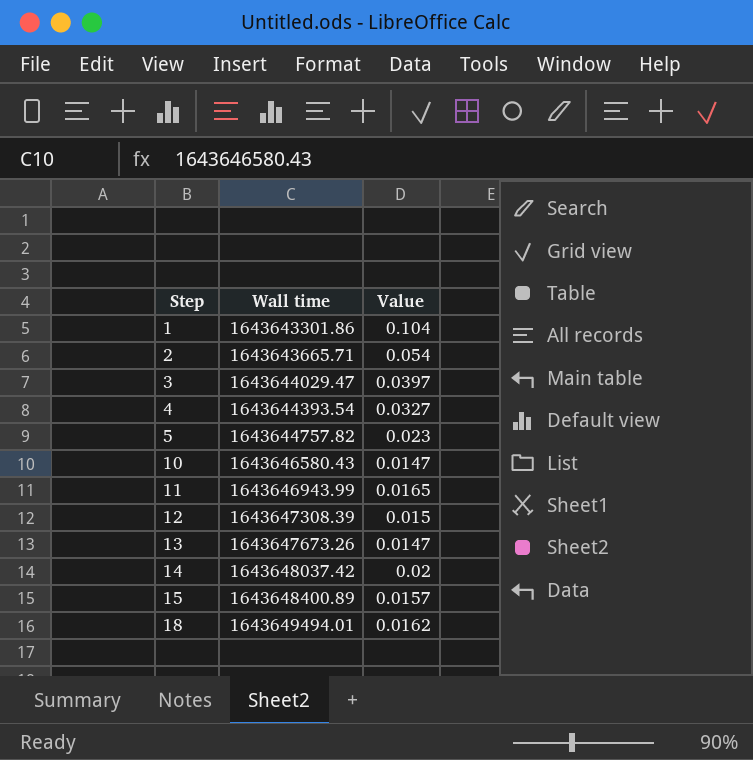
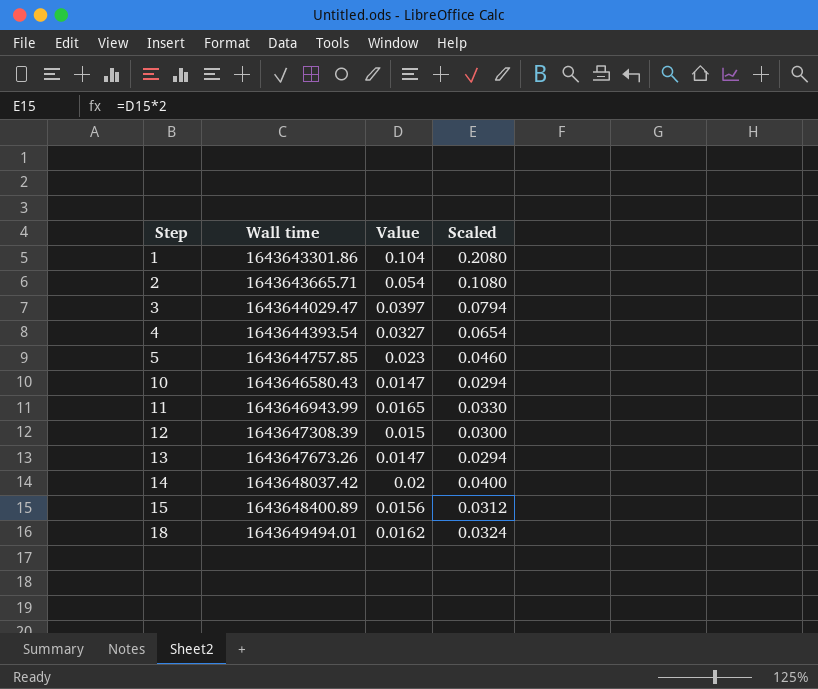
column Scaled | formula: none -> [Value] * 2
5 | Wall time: 1643644757.82 -> 1643644757.85
15 | Value: 0.0157 -> 0.0156

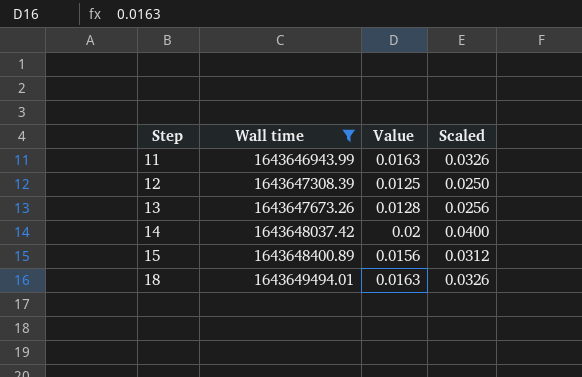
filter: none -> Wall time >= 1643646943.99
11 | Value: 0.0165 -> 0.0163
11 | Scaled: 0.0330 -> 0.0326
12 | Value: 0.015 -> 0.0125
12 | Scaled: 0.0300 -> 0.0250
13 | Value: 0.0147 -> 0.0128
13 | Scaled: 0.0294 -> 0.0256
18 | Value: 0.0162 -> 0.0163
18 | Scaled: 0.0324 -> 0.0326

